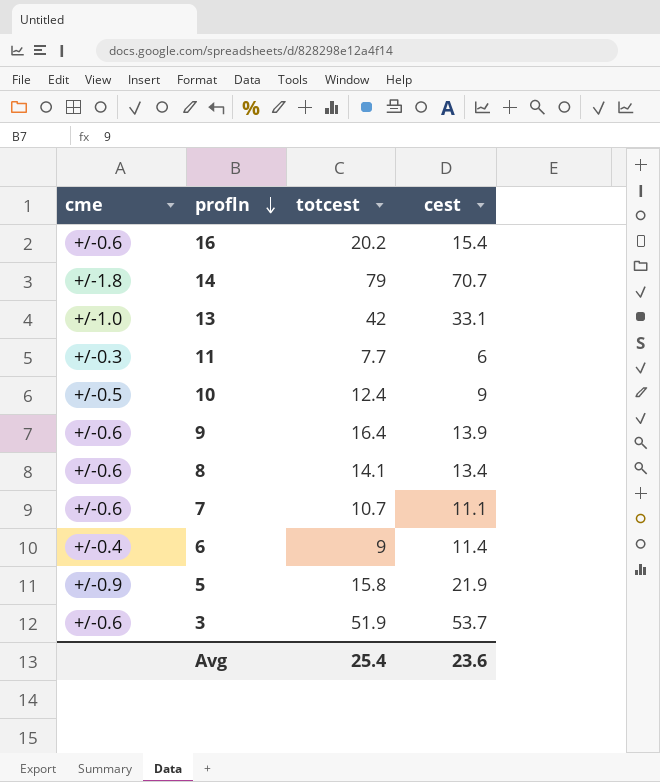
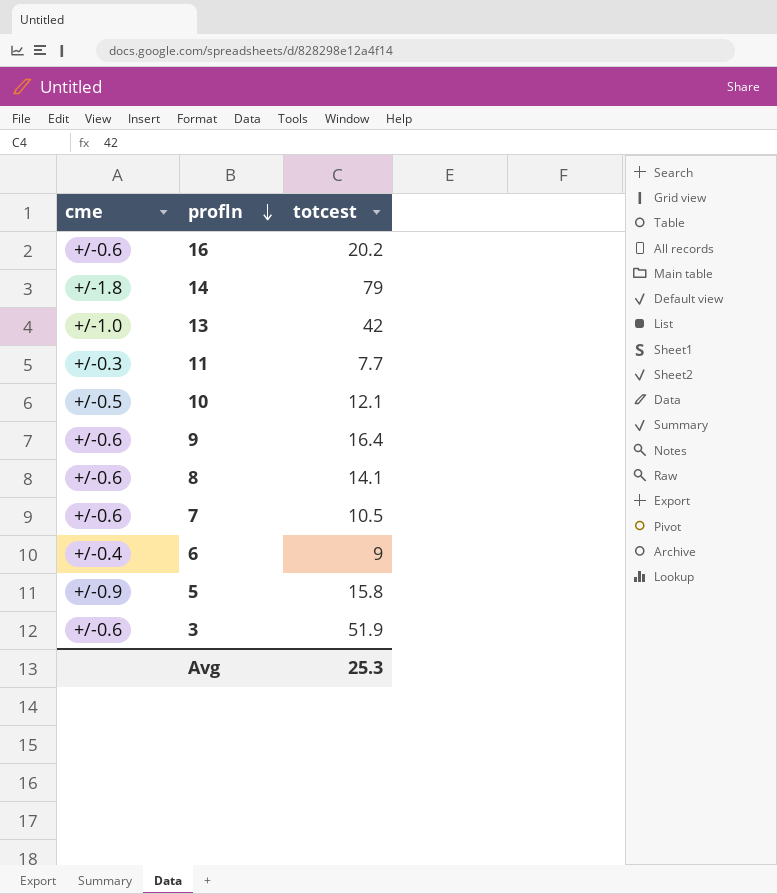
column cest | position: 4 -> none
10 | totcest: 12.4 -> 12.1
7 | totcest: 10.7 -> 10.5
Avg | totcest: 25.4 -> 25.3

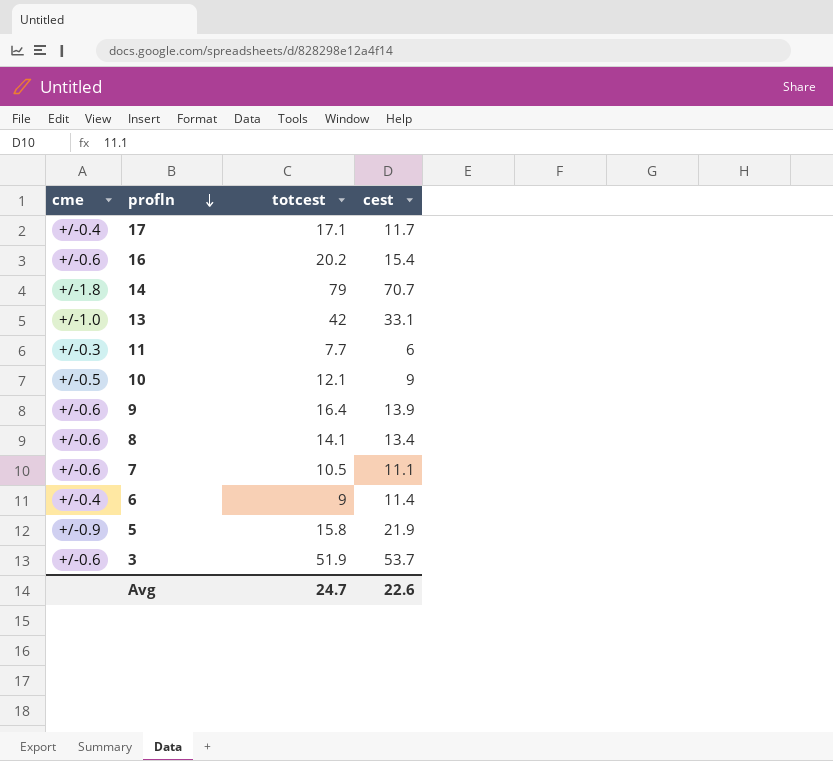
column cest | position: none -> 4
row 17: none -> +/-0.4 | 17.1 | 11.7
Avg | totcest: 25.3 -> 24.7

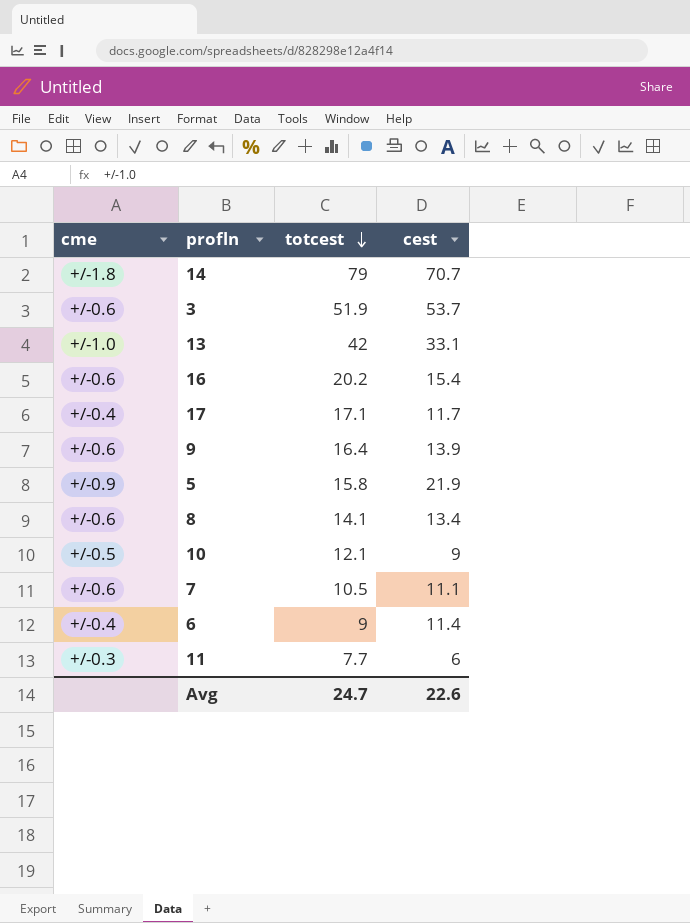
row order: profln descending -> totcest descending

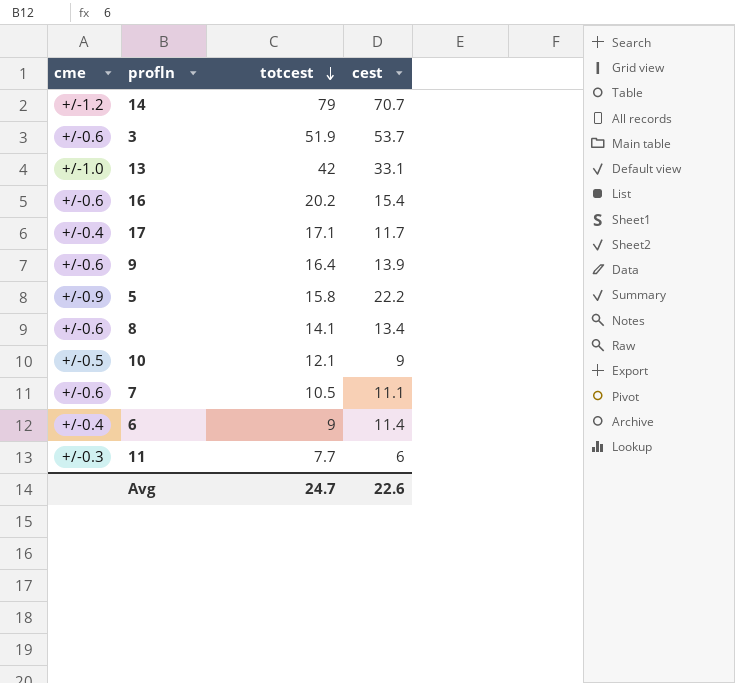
14 | cme: +/-1.8 -> +/-1.2
5 | cest: 21.9 -> 22.2

